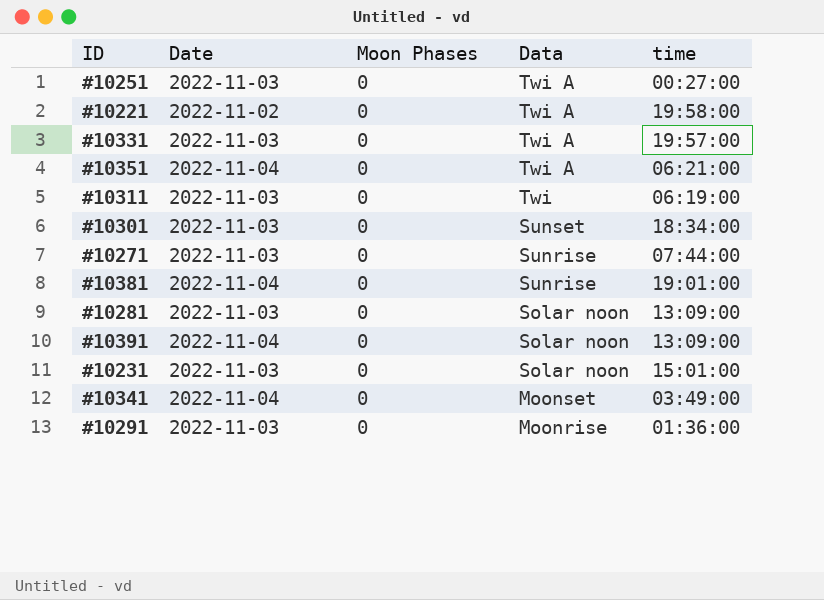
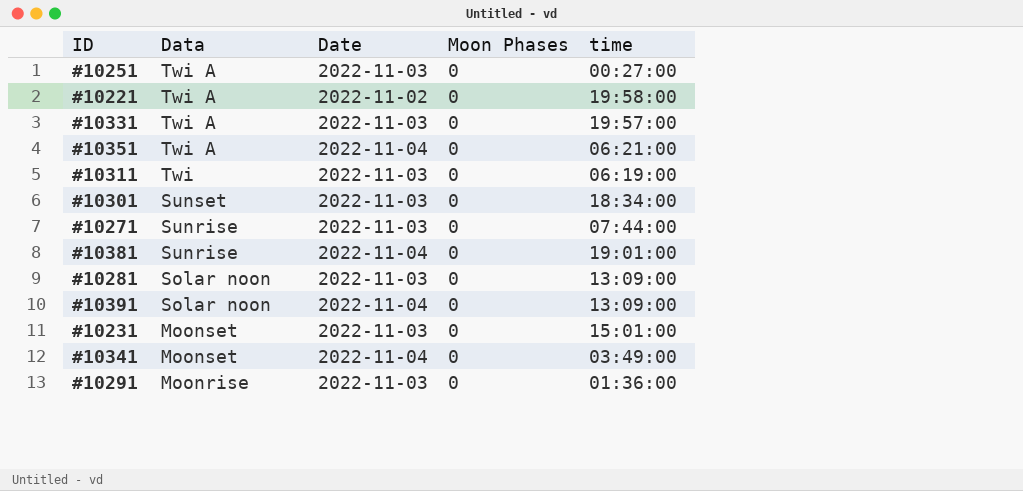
column Data | position: 4 -> 2
#10231 | Data: Solar noon -> Moonset

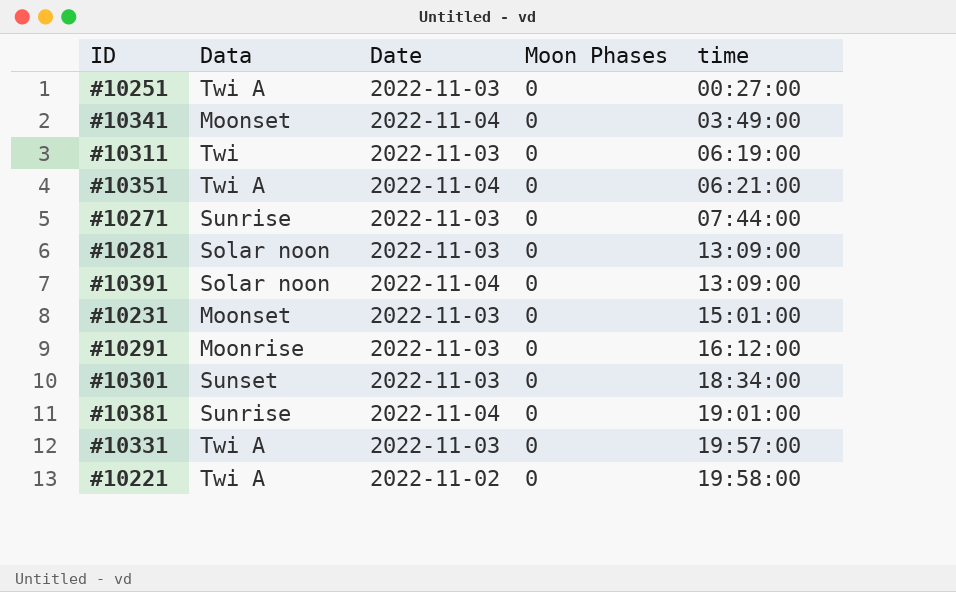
row order: Data descending -> time ascending
#10291 | time: 01:36:00 -> 16:12:00

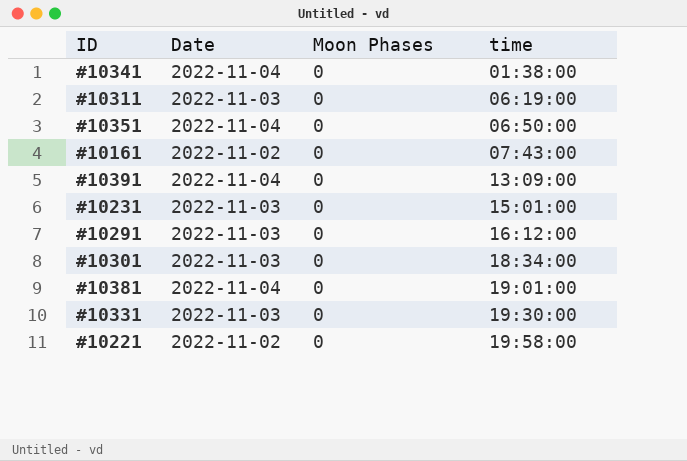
column Data | position: 2 -> none
row #10251: Twi A | 2022-11-03 | 0 | 00:27:00 -> none
row #10271: Sunrise | 2022-11-03 | 0 | 07:44:00 -> none
row #10281: Solar noon | 2022-11-03 | 0 | 13:09:00 -> none
#10341 | time: 03:49:00 -> 01:38:00
#10351 | time: 06:21:00 -> 06:50:00
row #10161: none -> 2022-11-02 | 0 | 07:43:00
#10331 | time: 19:57:00 -> 19:30:00

